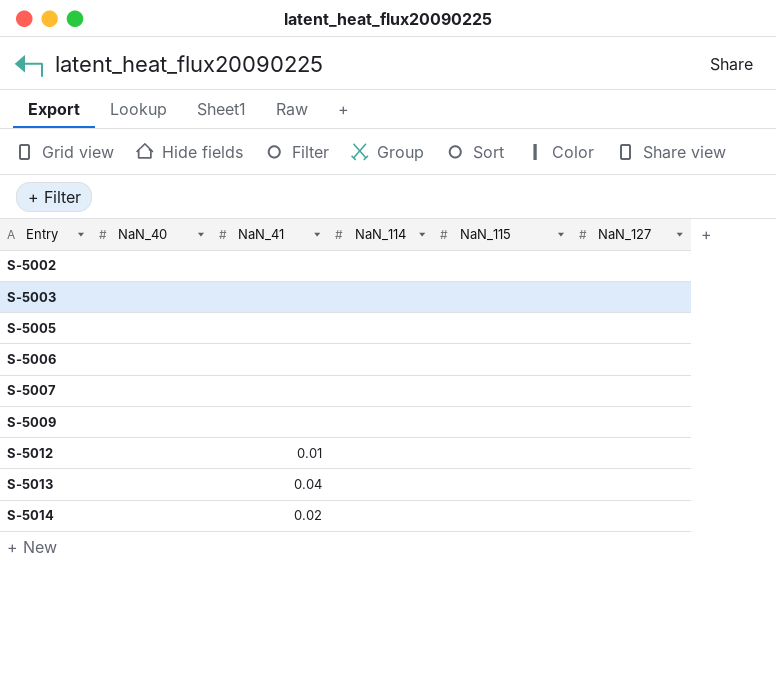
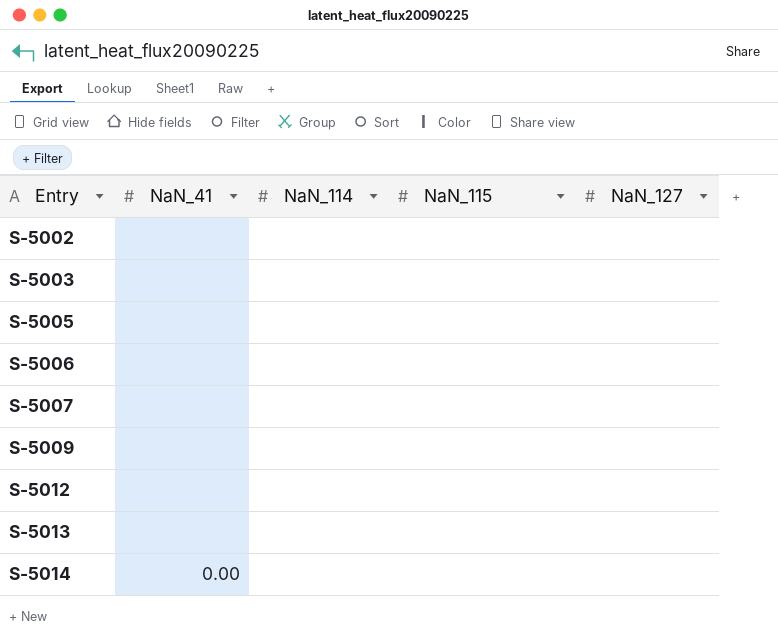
column NaN_40 | position: 2 -> none
S-5012 | NaN_41: 0.01 -> none
S-5013 | NaN_41: 0.04 -> none
S-5014 | NaN_41: 0.02 -> 0.00

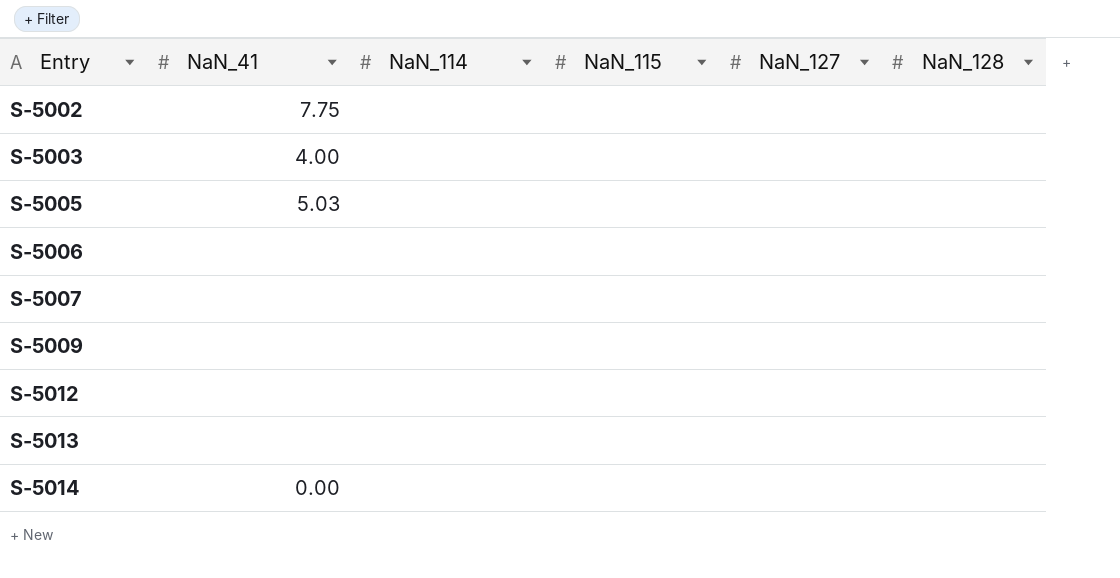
column NaN_128 | position: none -> 6
S-5002 | NaN_41: none -> 7.75
S-5003 | NaN_41: none -> 4.00
S-5005 | NaN_41: none -> 5.03

